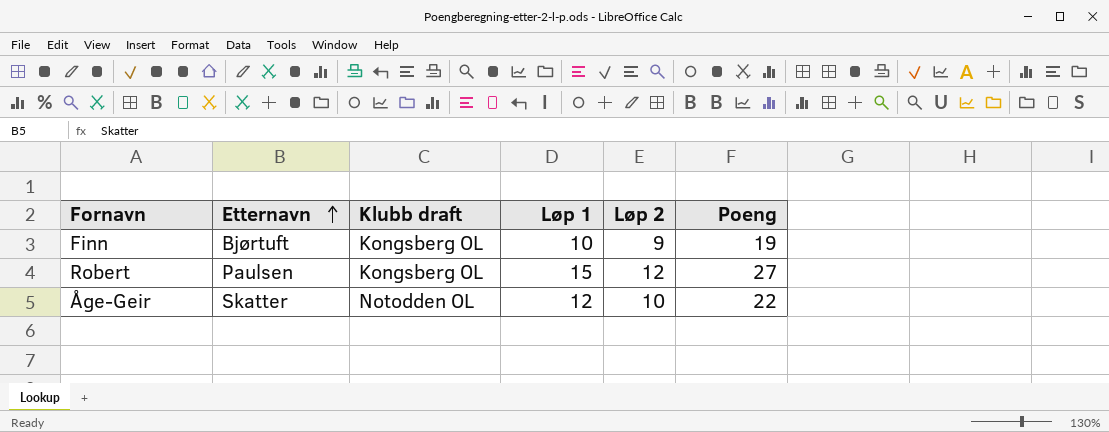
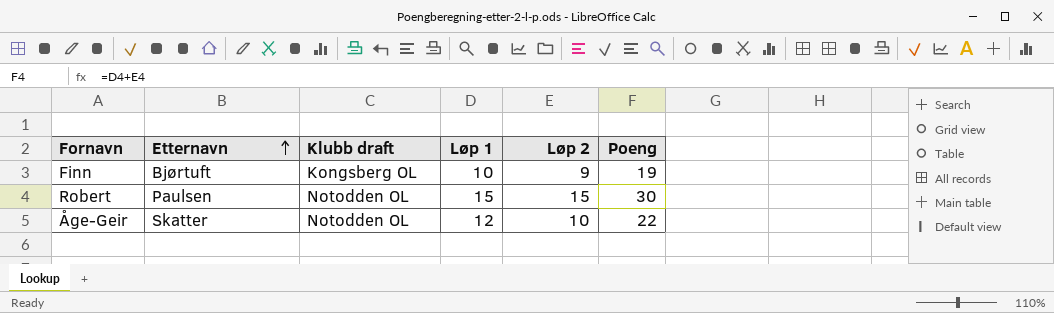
Robert | Klubb draft: Kongsberg OL -> Notodden OL
Robert | Løp 2: 12 -> 15
Robert | Poeng: 27 -> 30

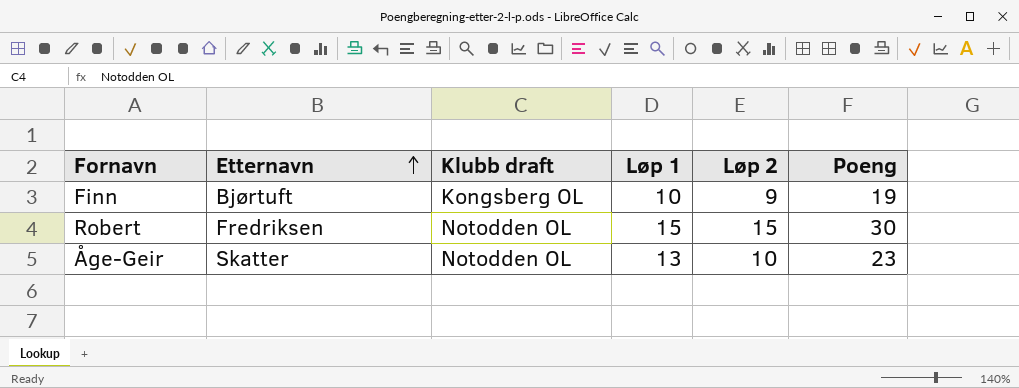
Robert | Etternavn: Paulsen -> Fredriksen
Åge-Geir | Løp 1: 12 -> 13
Åge-Geir | Poeng: 22 -> 23

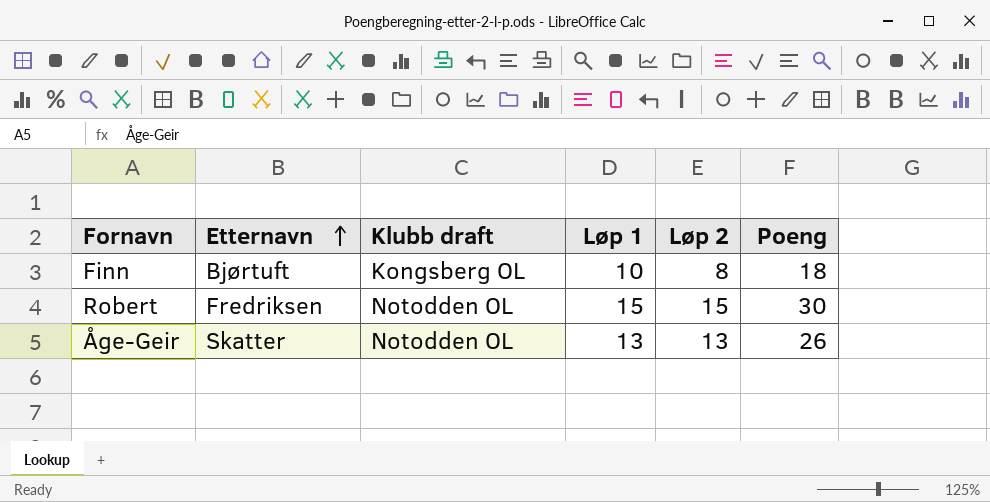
Finn | Løp 2: 9 -> 8
Finn | Poeng: 19 -> 18
Åge-Geir | Løp 2: 10 -> 13
Åge-Geir | Poeng: 23 -> 26

